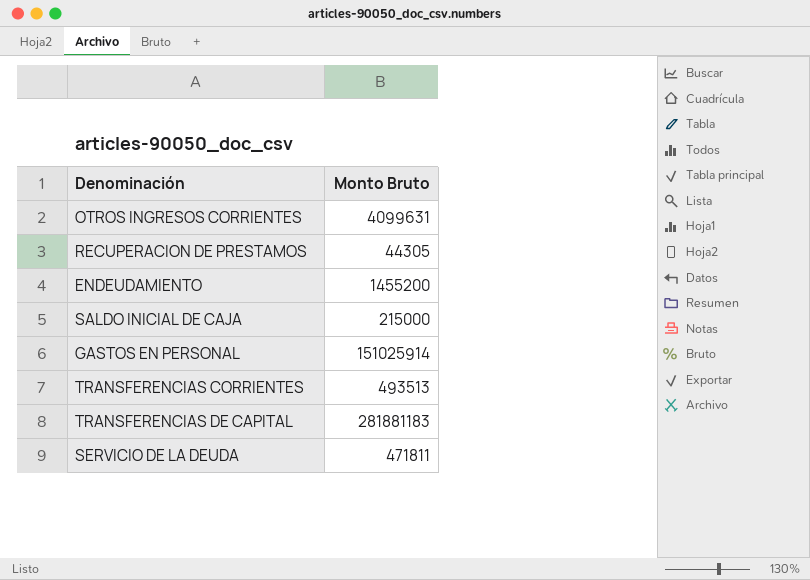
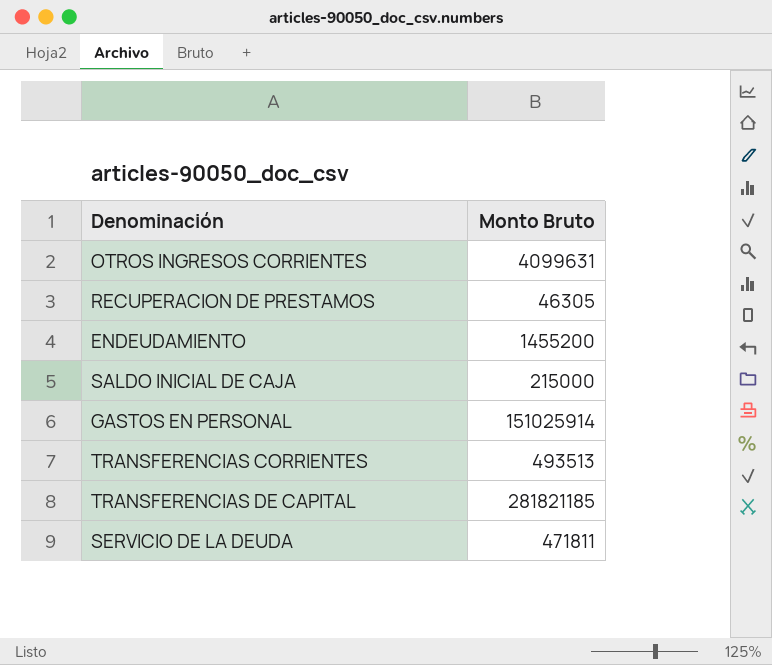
RECUPERACION DE PRESTAMOS | Monto Bruto: 44305 -> 46305
TRANSFERENCIAS DE CAPITAL | Monto Bruto: 281881183 -> 281821185

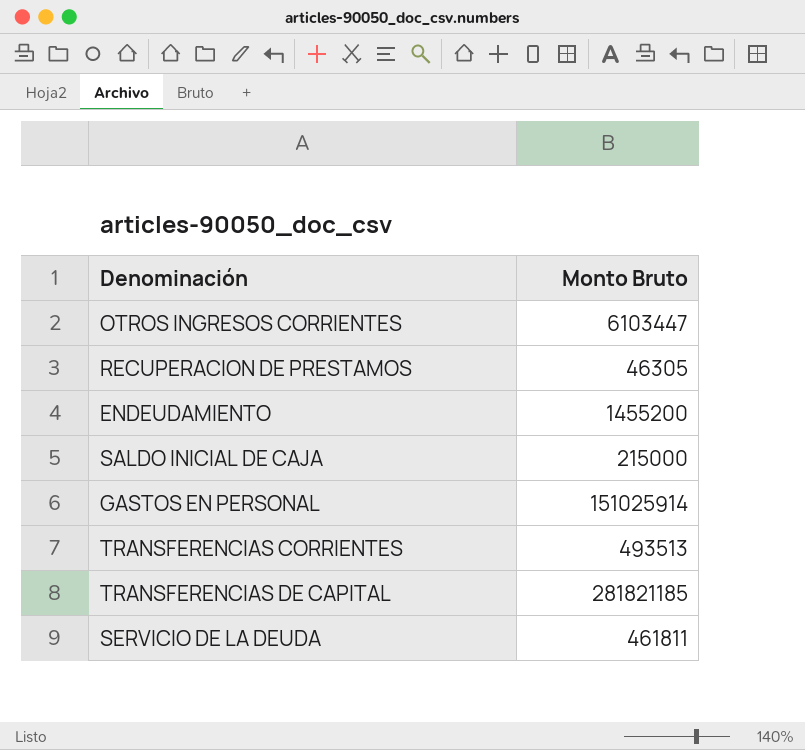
OTROS INGRESOS CORRIENTES | Monto Bruto: 4099631 -> 6103447
SERVICIO DE LA DEUDA | Monto Bruto: 471811 -> 461811

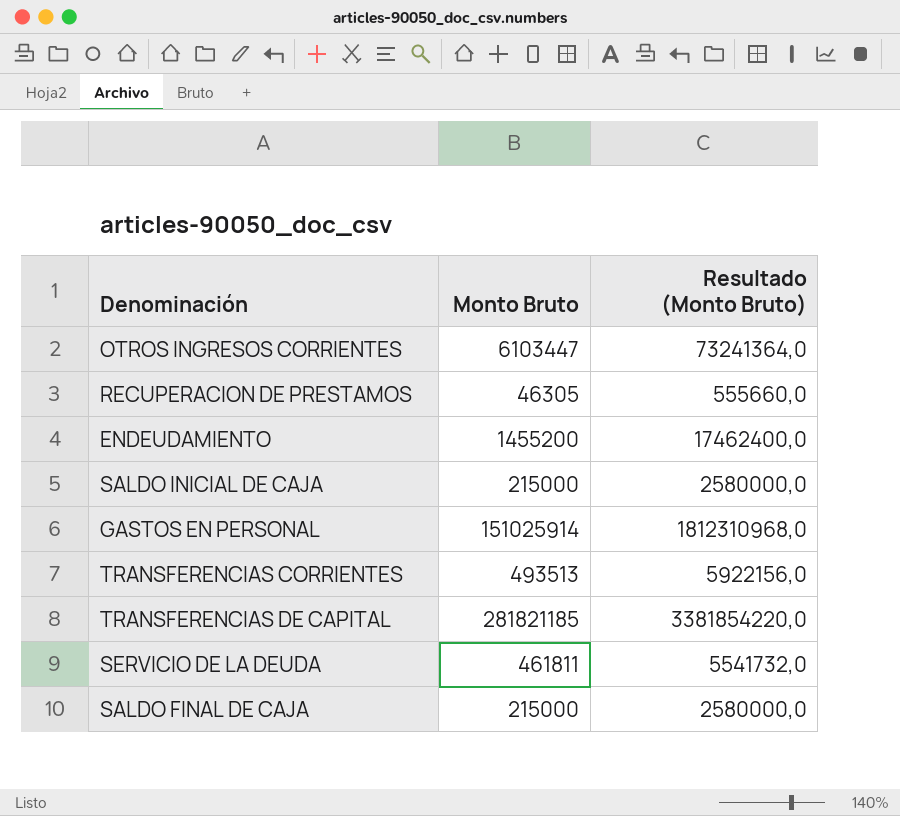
column Resultado (Monto Bruto) | formula: none -> [Monto Bruto] * 12
row SALDO FINAL DE CAJA: none -> 215000 | 2580000,0

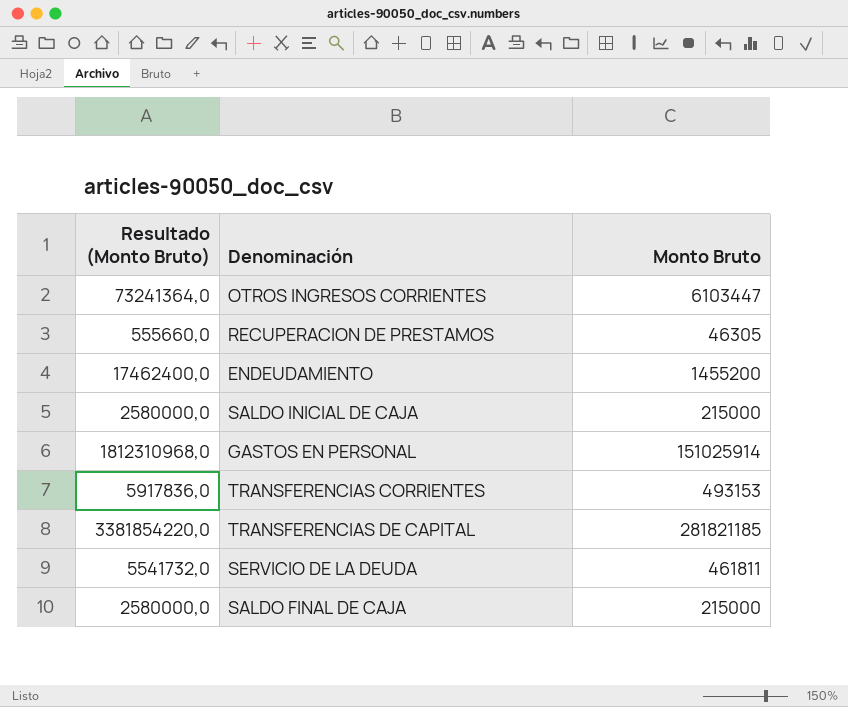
column Resultado (Monto Bruto) | position: 3 -> 1
TRANSFERENCIAS CORRIENTES | Resultado (Monto Bruto): 5922156,0 -> 5917836,0
TRANSFERENCIAS CORRIENTES | Monto Bruto: 493513 -> 493153

